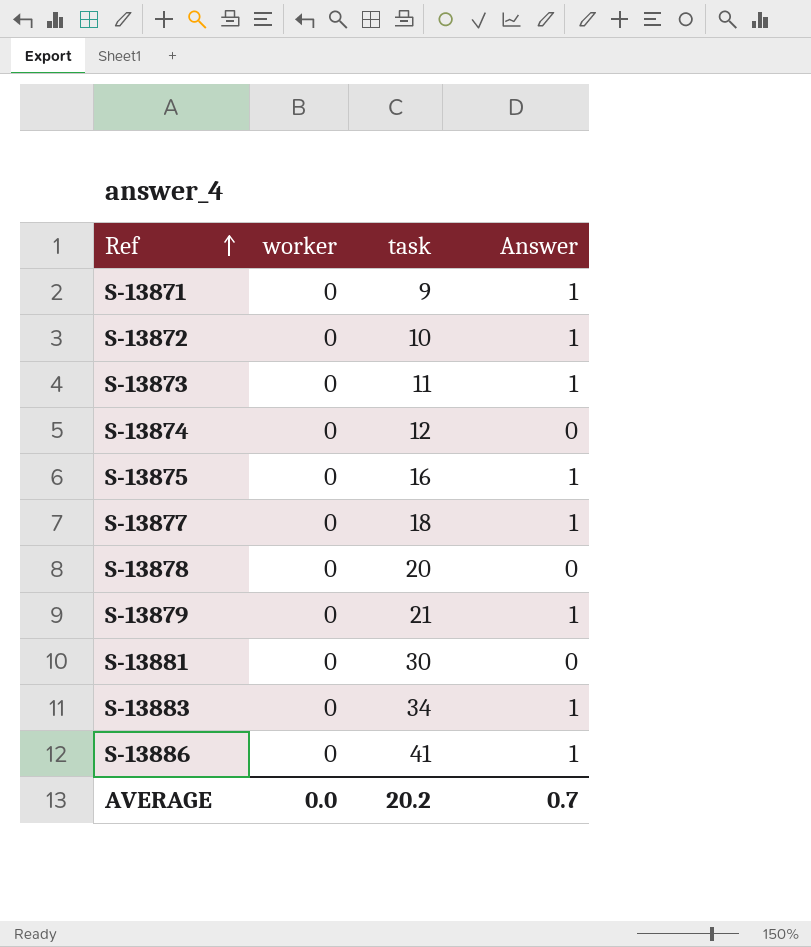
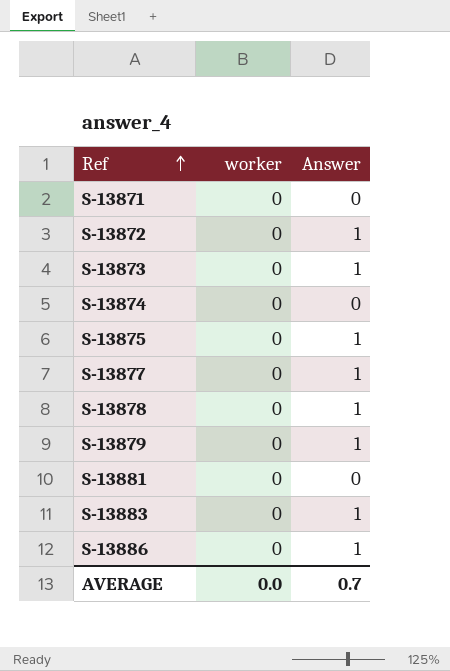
column task | position: 3 -> none
S-13871 | Answer: 1 -> 0
S-13878 | Answer: 0 -> 1

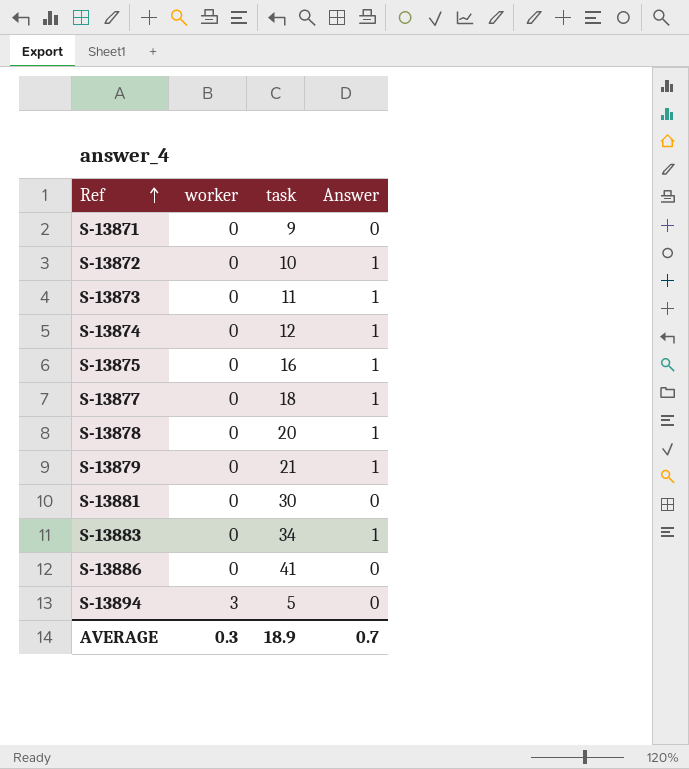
column task | position: none -> 3
S-13874 | Answer: 0 -> 1
S-13886 | Answer: 1 -> 0
row S-13894: none -> 3 | 5 | 0
AVERAGE | worker: 0.0 -> 0.3

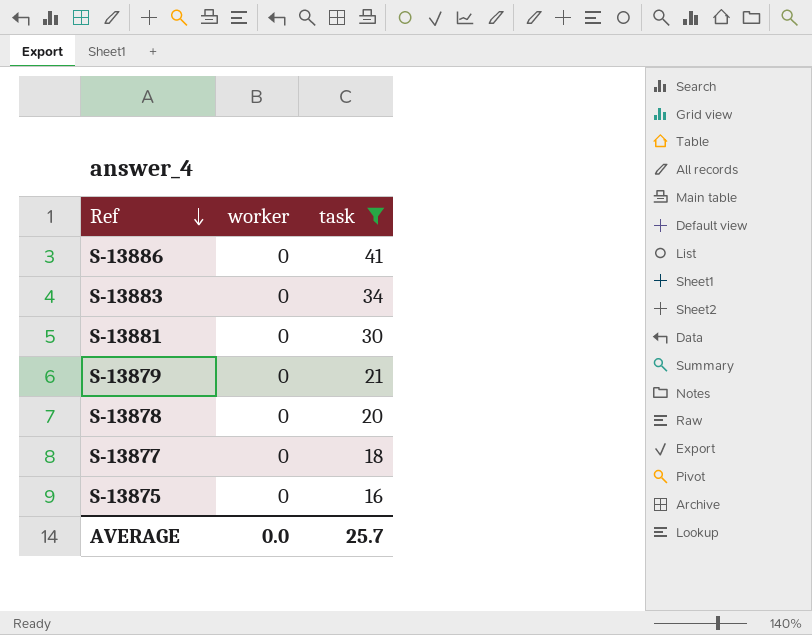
filter: none -> task >= 16
row order: Ref ascending -> Ref descending
column Answer | position: 4 -> none
AVERAGE | worker: 0.3 -> 0.0
AVERAGE | task: 18.9 -> 25.7

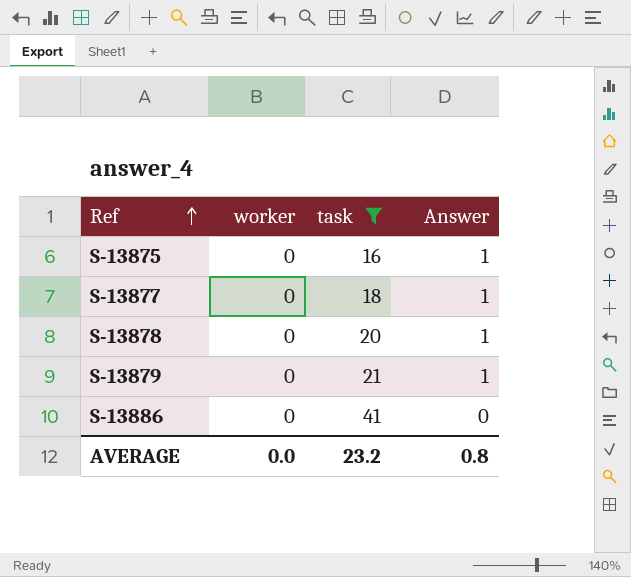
row order: Ref descending -> Ref ascending
column Answer | position: none -> 4
row S-13883: 0 | 34 -> none
row S-13881: 0 | 30 -> none
AVERAGE | task: 25.7 -> 23.2

